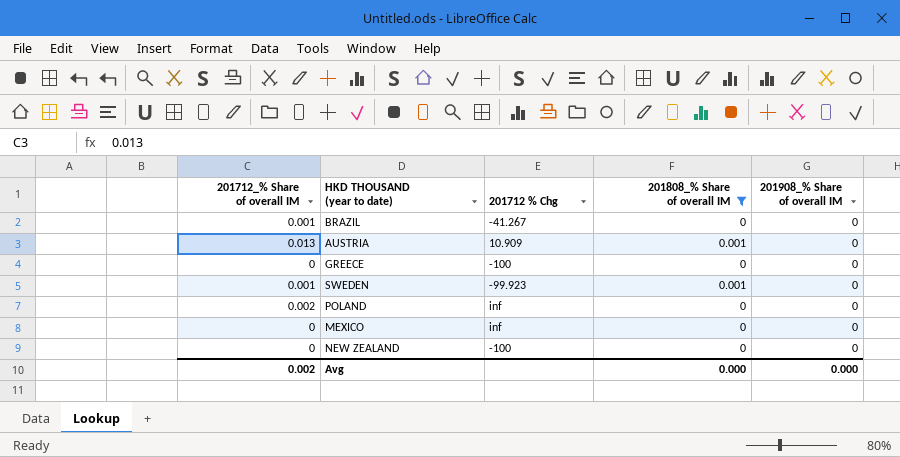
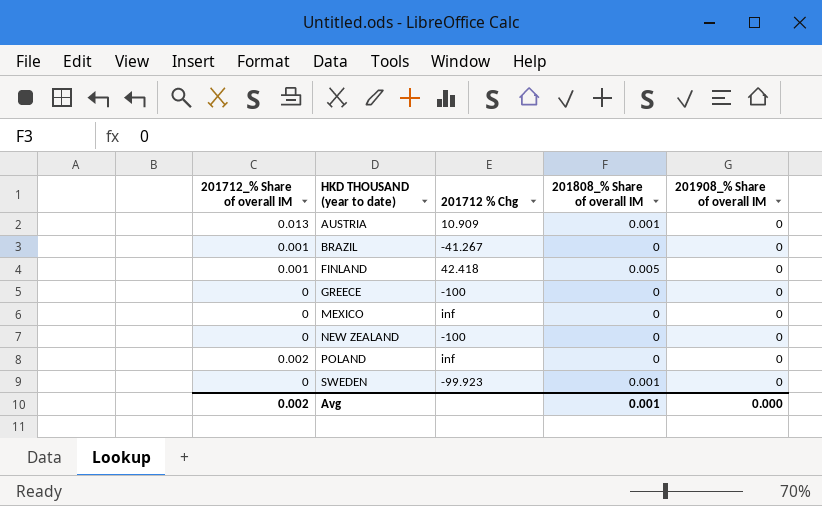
filter: 201808_% Share of overall IM != 0.005 -> none
row order: none -> HKD THOUSAND (year to date) ascending
SWEDEN | 201712_% Share of overall IM: 0.001 -> 0
Avg | 201808_% Share of overall IM: 0.000 -> 0.001

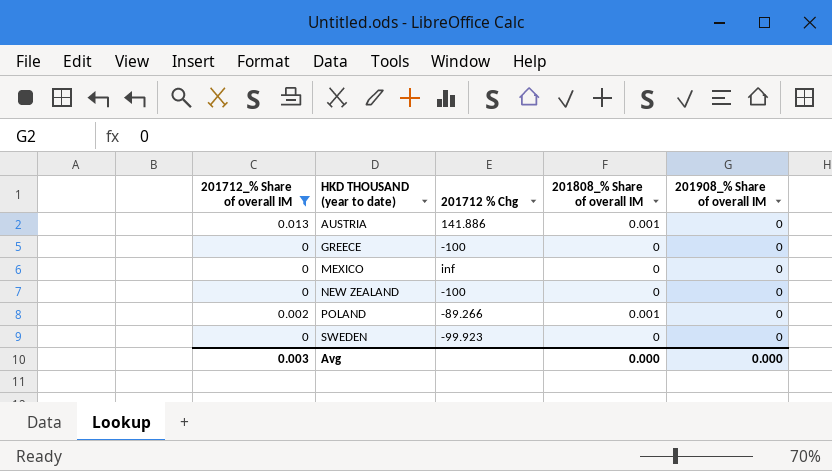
filter: none -> 201712_% Share of overall IM != 0.001
AUSTRIA | 201712 % Chg: 10.909 -> 141.886
POLAND | 201712 % Chg: inf -> -89.266
POLAND | 201808_% Share of overall IM: 0 -> 0.001
SWEDEN | 201808_% Share of overall IM: 0.001 -> 0
Avg | 201712_% Share of overall IM: 0.002 -> 0.003
Avg | 201808_% Share of overall IM: 0.001 -> 0.000

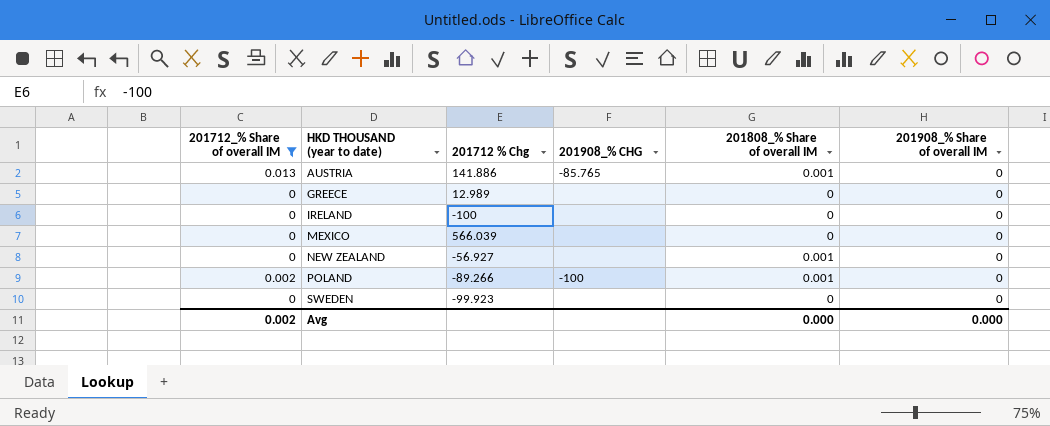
column 201908_% CHG | position: none -> 4
GREECE | 201712 % Chg: -100 -> 12.989
row IRELAND: none -> 0 | -100 | none | 0 | 0
MEXICO | 201712 % Chg: inf -> 566.039
NEW ZEALAND | 201712 % Chg: -100 -> -56.927
NEW ZEALAND | 201808_% Share of overall IM: 0 -> 0.001
Avg | 201712_% Share of overall IM: 0.003 -> 0.002

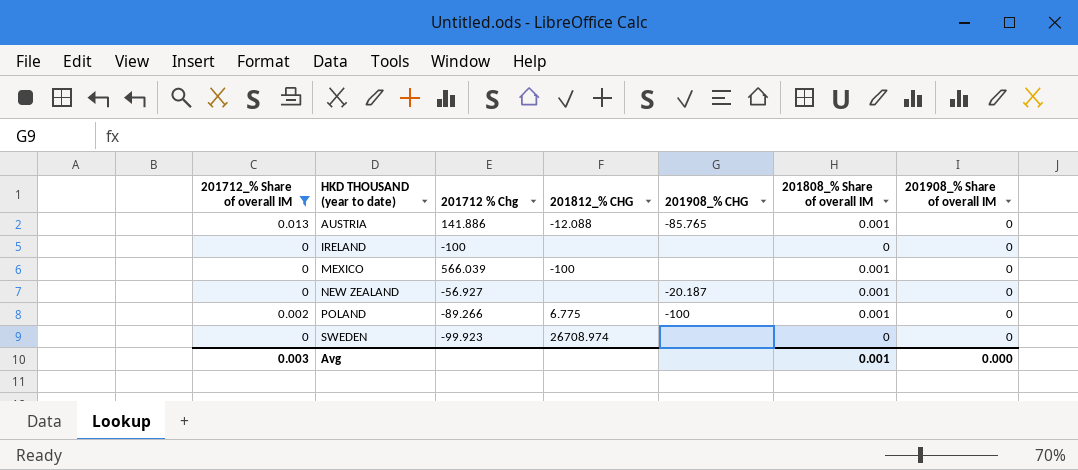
column 201812_% CHG | position: none -> 4
row GREECE: 0 | 12.989 | none | 0 | 0 -> none
MEXICO | 201808_% Share of overall IM: 0 -> 0.001
NEW ZEALAND | 201908_% CHG: none -> -20.187
Avg | 201712_% Share of overall IM: 0.002 -> 0.003
Avg | 201808_% Share of overall IM: 0.000 -> 0.001

